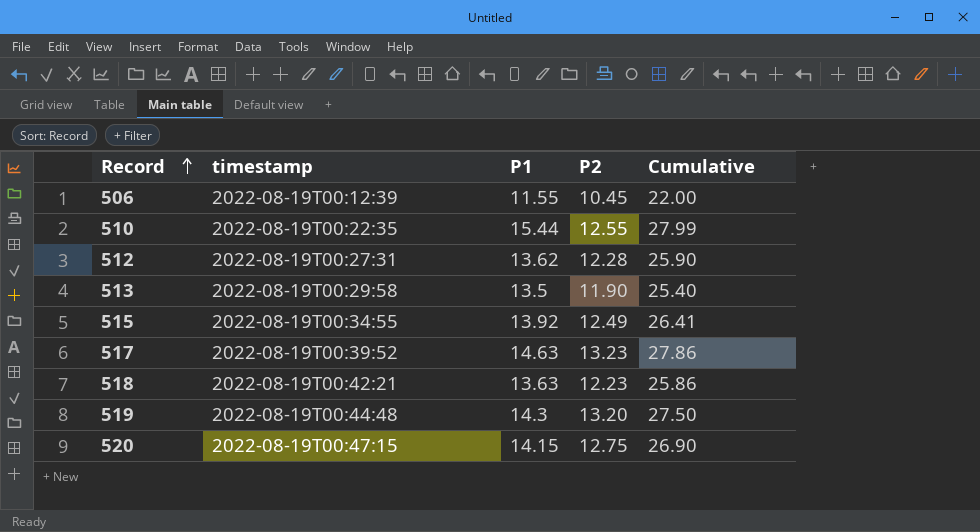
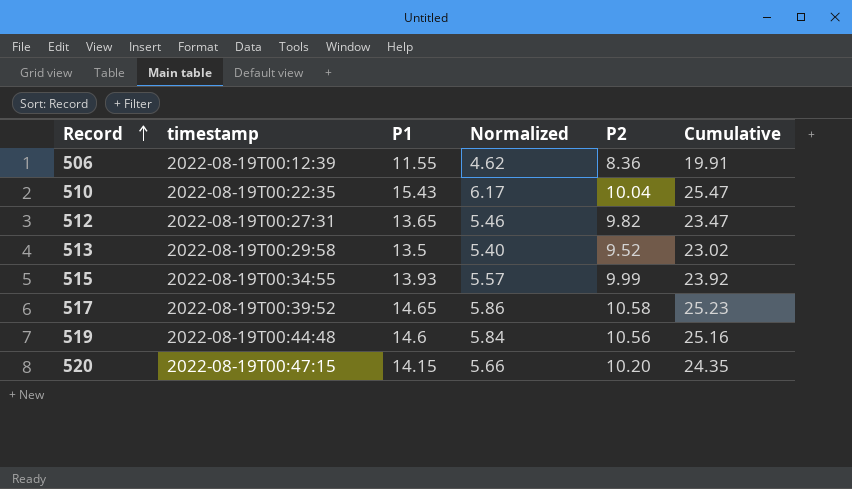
column Normalized | formula: none -> [P1] * 0.4
row 518: 2022-08-19T00:42:21 | 13.63 | 12.23 | 25.86 -> none
506 | P2: 10.45 -> 8.36
506 | Cumulative: 22.00 -> 19.91
510 | P1: 15.44 -> 15.43
510 | P2: 12.55 -> 10.04
510 | Cumulative: 27.99 -> 25.47
512 | P1: 13.62 -> 13.65
512 | P2: 12.28 -> 9.82
512 | Cumulative: 25.90 -> 23.47
513 | P2: 11.90 -> 9.52
513 | Cumulative: 25.40 -> 23.02
515 | P1: 13.92 -> 13.93
515 | P2: 12.49 -> 9.99
515 | Cumulative: 26.41 -> 23.92
517 | P1: 14.63 -> 14.65
517 | P2: 13.23 -> 10.58
517 | Cumulative: 27.86 -> 25.23
519 | P1: 14.3 -> 14.6
519 | P2: 13.20 -> 10.56
519 | Cumulative: 27.50 -> 25.16
520 | P2: 12.75 -> 10.20
520 | Cumulative: 26.90 -> 24.35

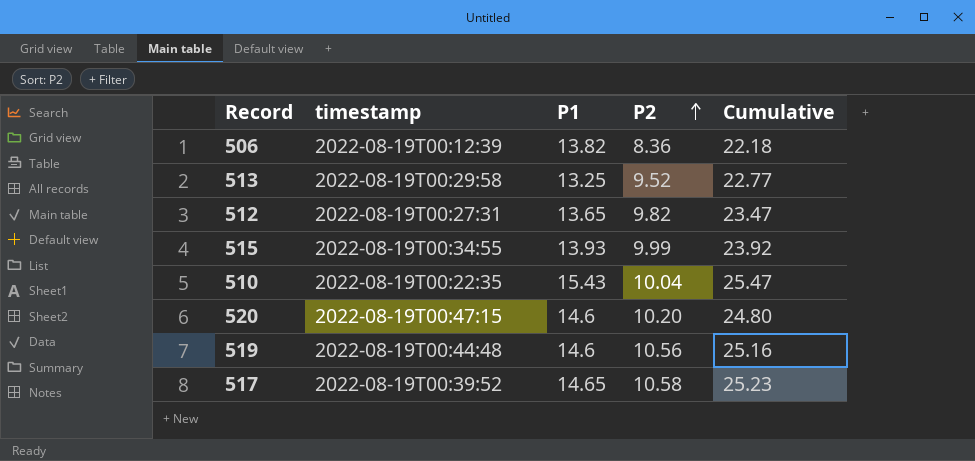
row order: Record ascending -> P2 ascending
column Normalized | formula: [P1] * 0.4 -> none
506 | P1: 11.55 -> 13.82
506 | Cumulative: 19.91 -> 22.18
513 | P1: 13.5 -> 13.25
513 | Cumulative: 23.02 -> 22.77
520 | P1: 14.15 -> 14.6
520 | Cumulative: 24.35 -> 24.80

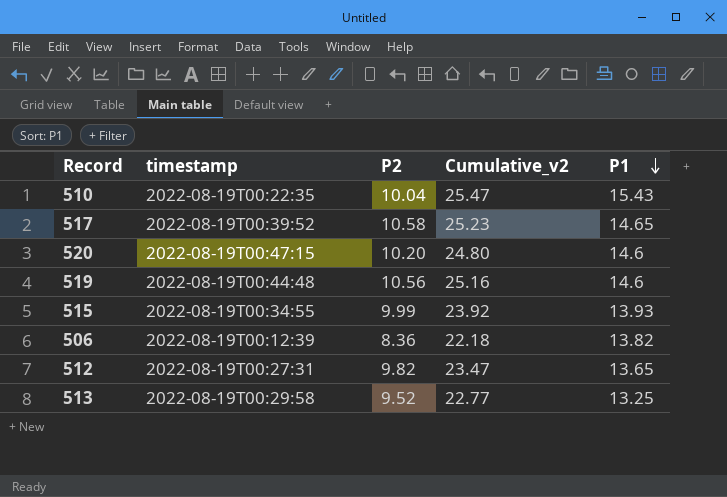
row order: P2 ascending -> P1 descending
column name: Cumulative -> Cumulative_v2
column P1 | position: 3 -> 5

